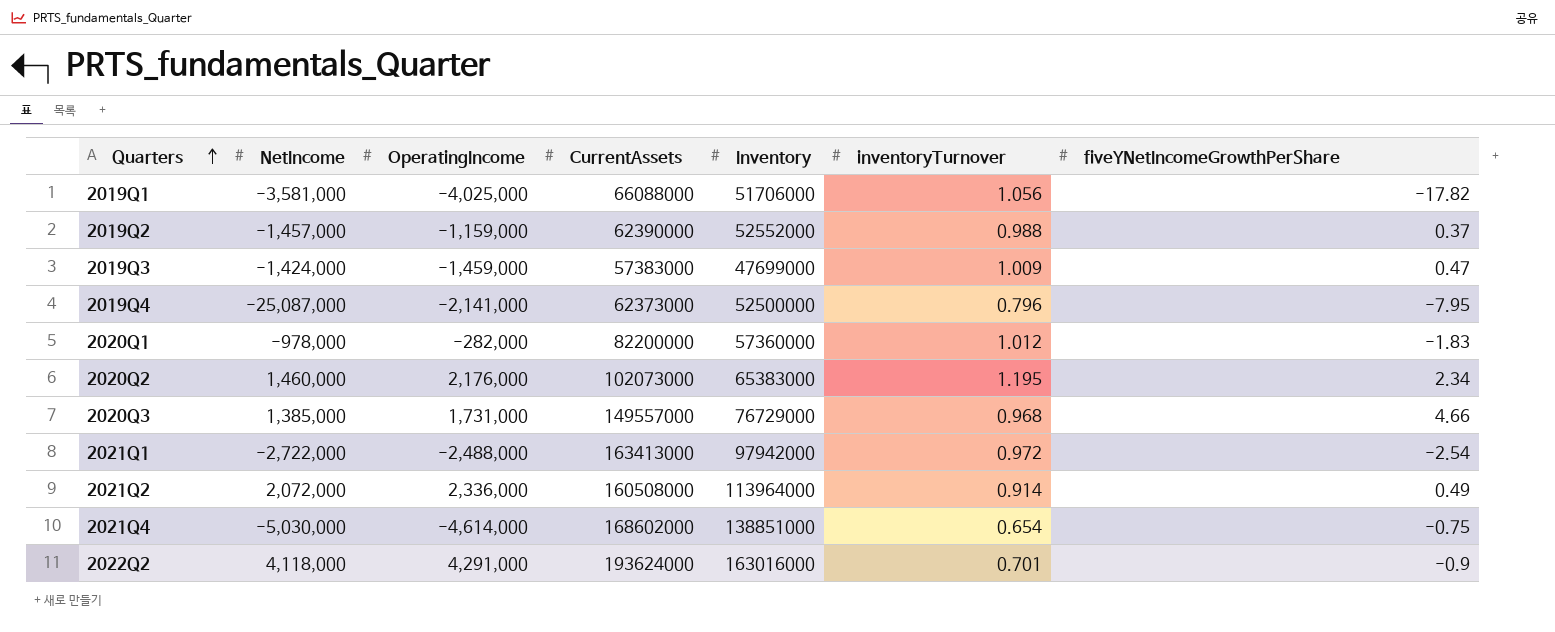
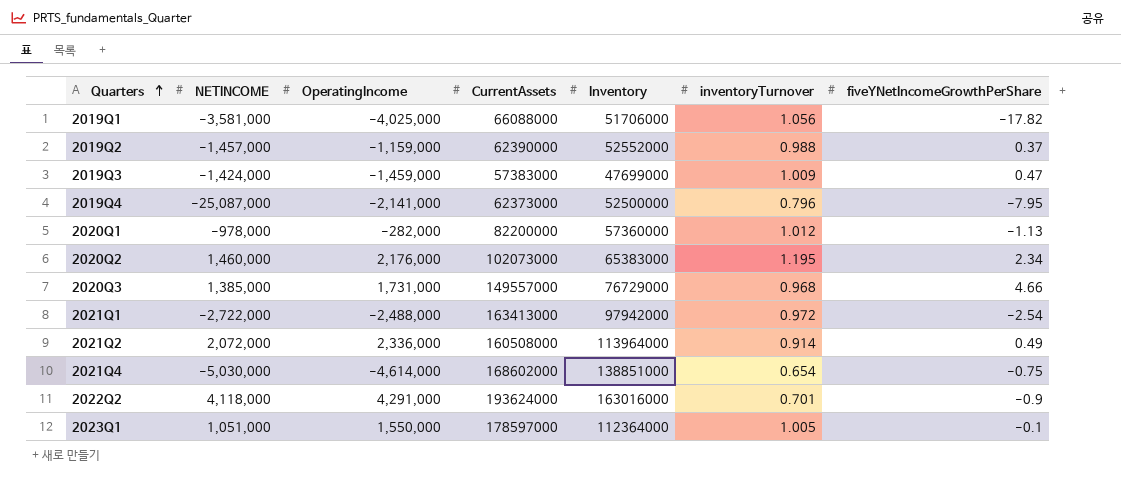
column name: NetIncome -> NETINCOME
2020Q1 | fiveYNetIncomeGrowthPerShare: -1.83 -> -1.13
row 2023Q1: none -> 1,051,000 | 1,550,000 | 178597000 | 112364000 | 1.005 | -0.1

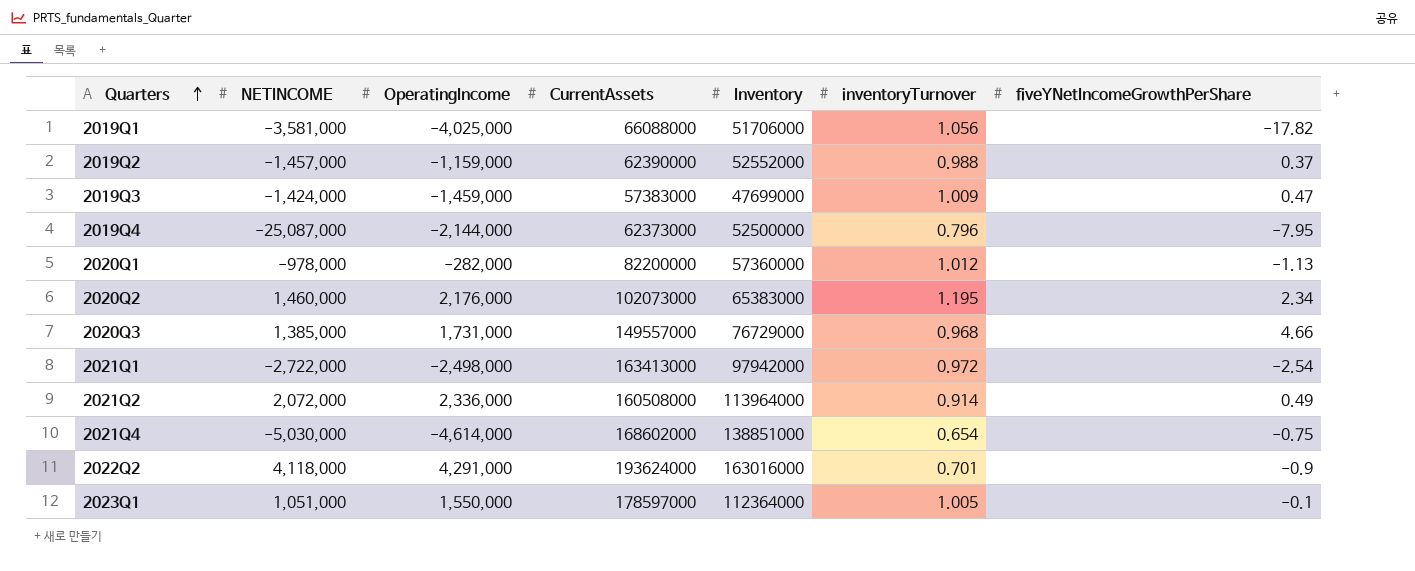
2019Q4 | OperatingIncome: -2,141,000 -> -2,144,000
2021Q1 | OperatingIncome: -2,488,000 -> -2,498,000

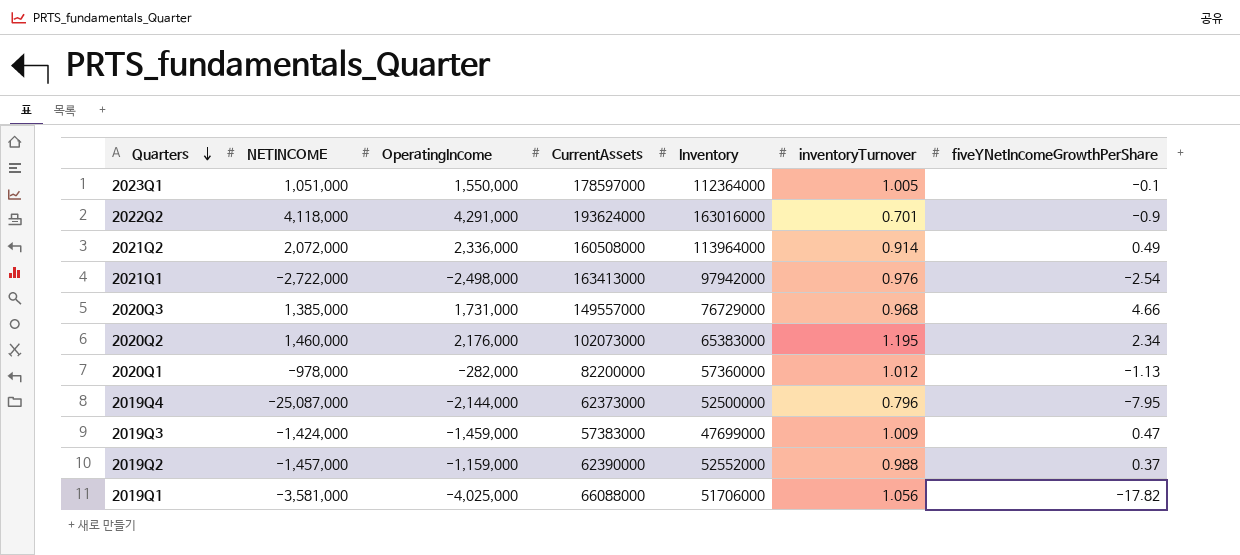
row order: Quarters ascending -> Quarters descending
row 2021Q4: -5,030,000 | -4,614,000 | 168602000 | 138851000 | 0.654 | -0.75 -> none
2021Q1 | inventoryTurnover: 0.972 -> 0.976

